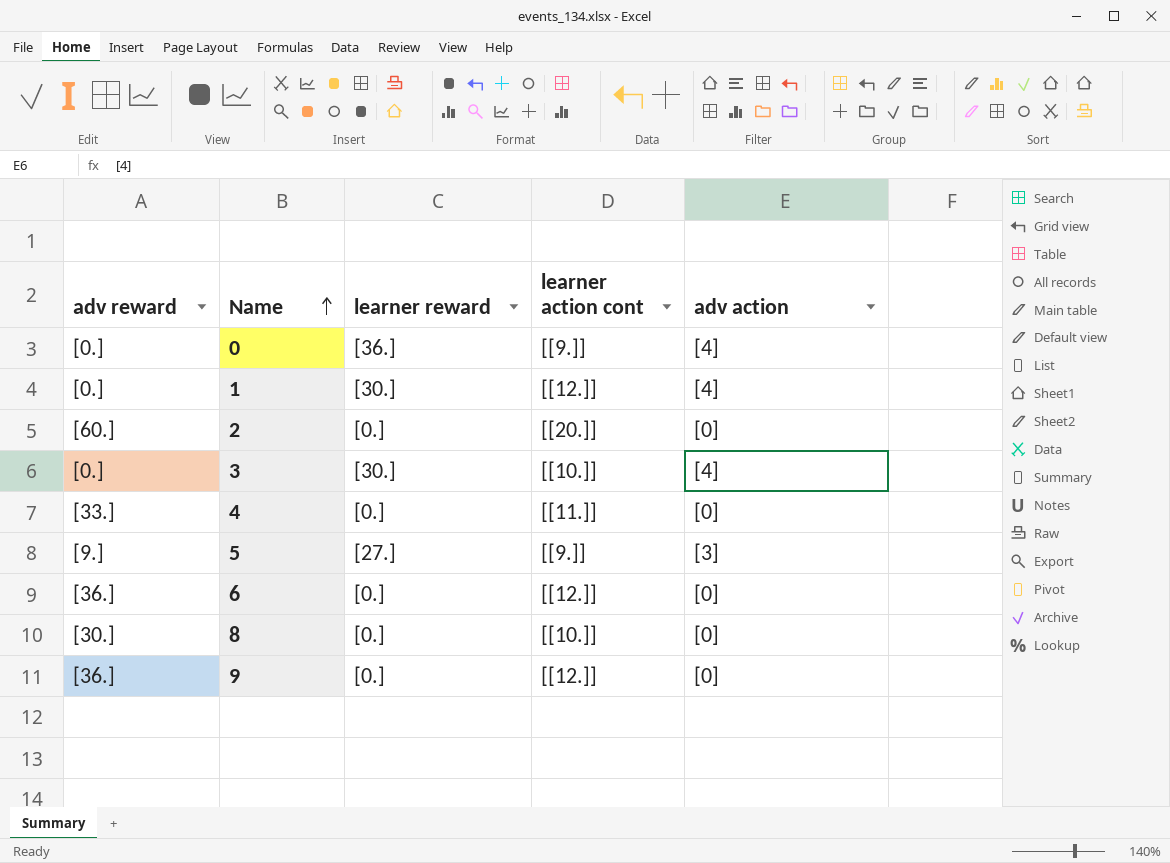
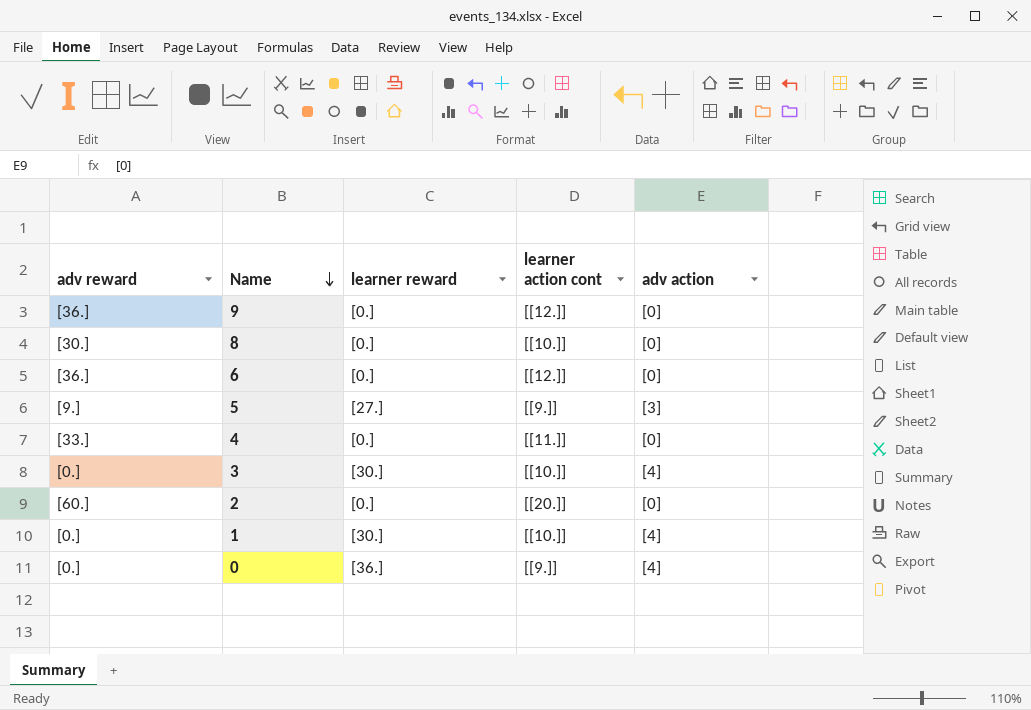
row order: Name ascending -> Name descending
1 | learner action cont: [[12.]] -> [[10.]]

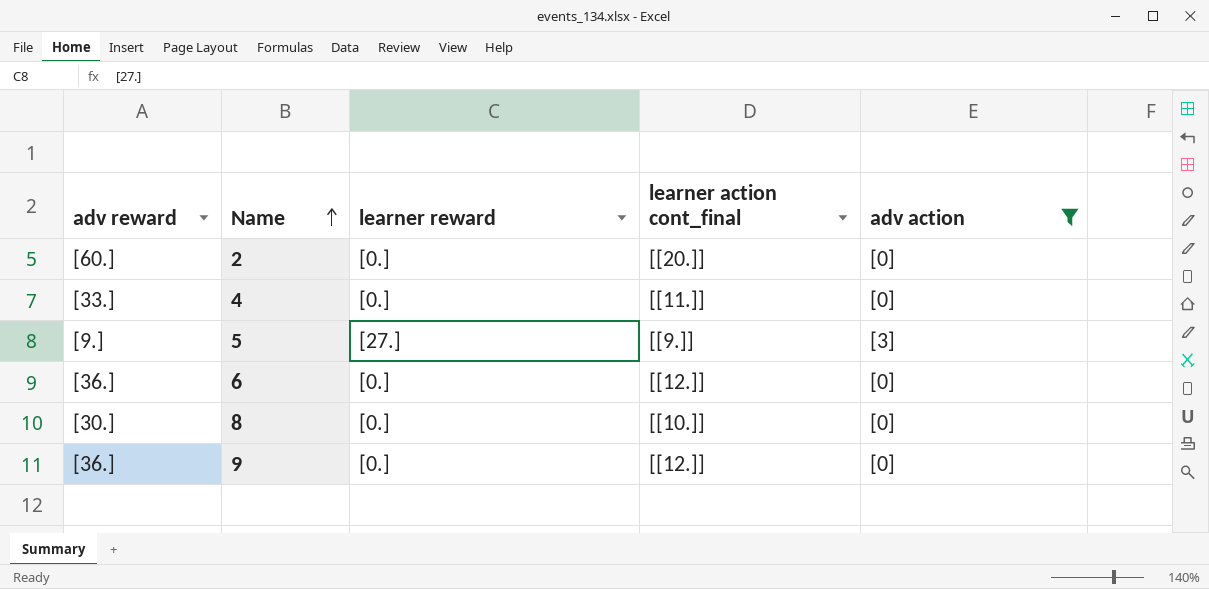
filter: none -> adv action != [4]
row order: Name descending -> Name ascending
column name: learner action cont -> learner action cont_final

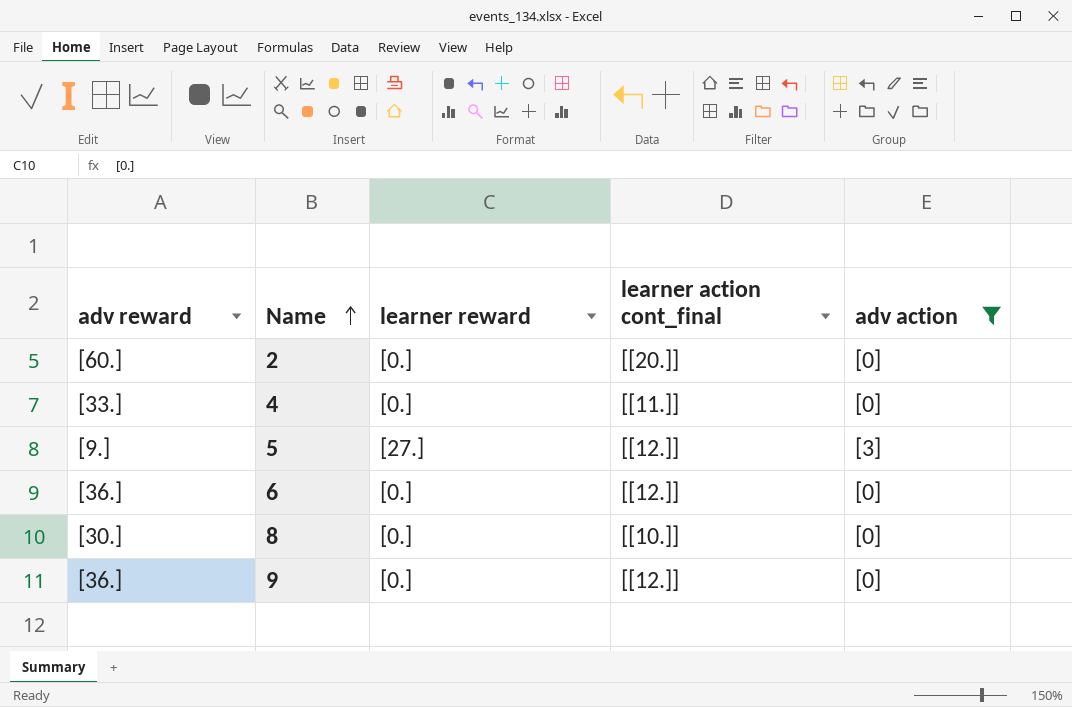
5 | learner action cont_final: [[9.]] -> [[12.]]

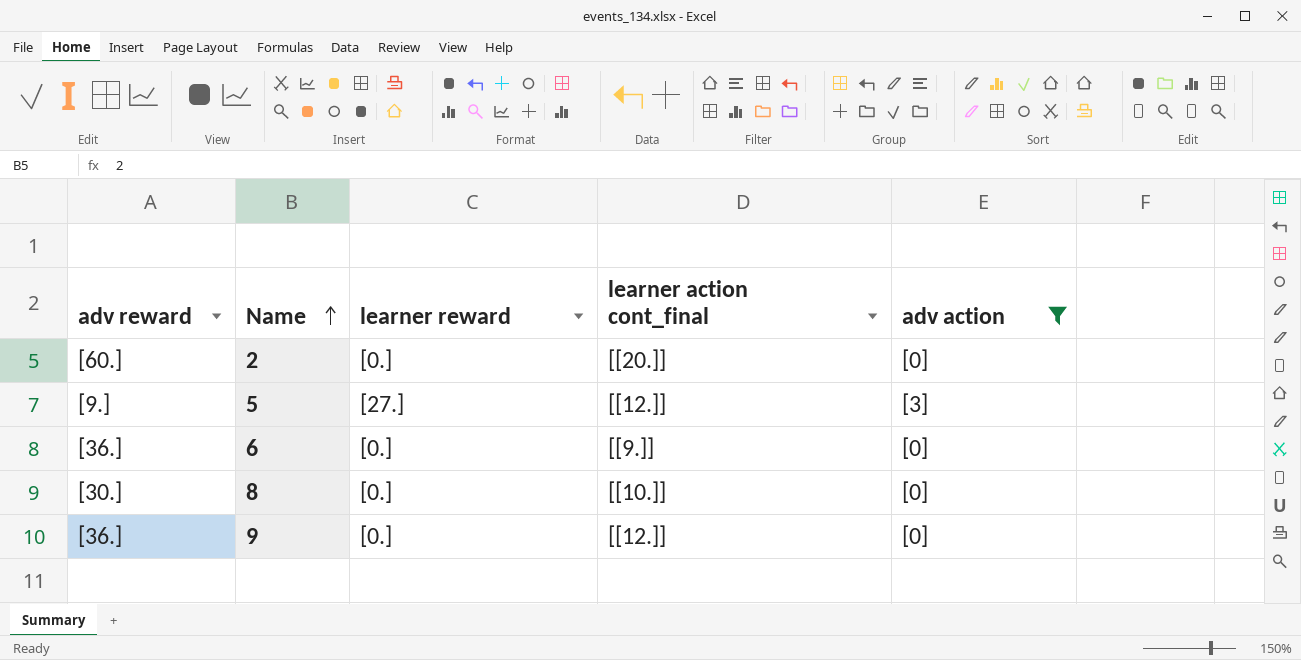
row 4: [33.] | [0.] | [[11.]] | [0] -> none
6 | learner action cont_final: [[12.]] -> [[9.]]

